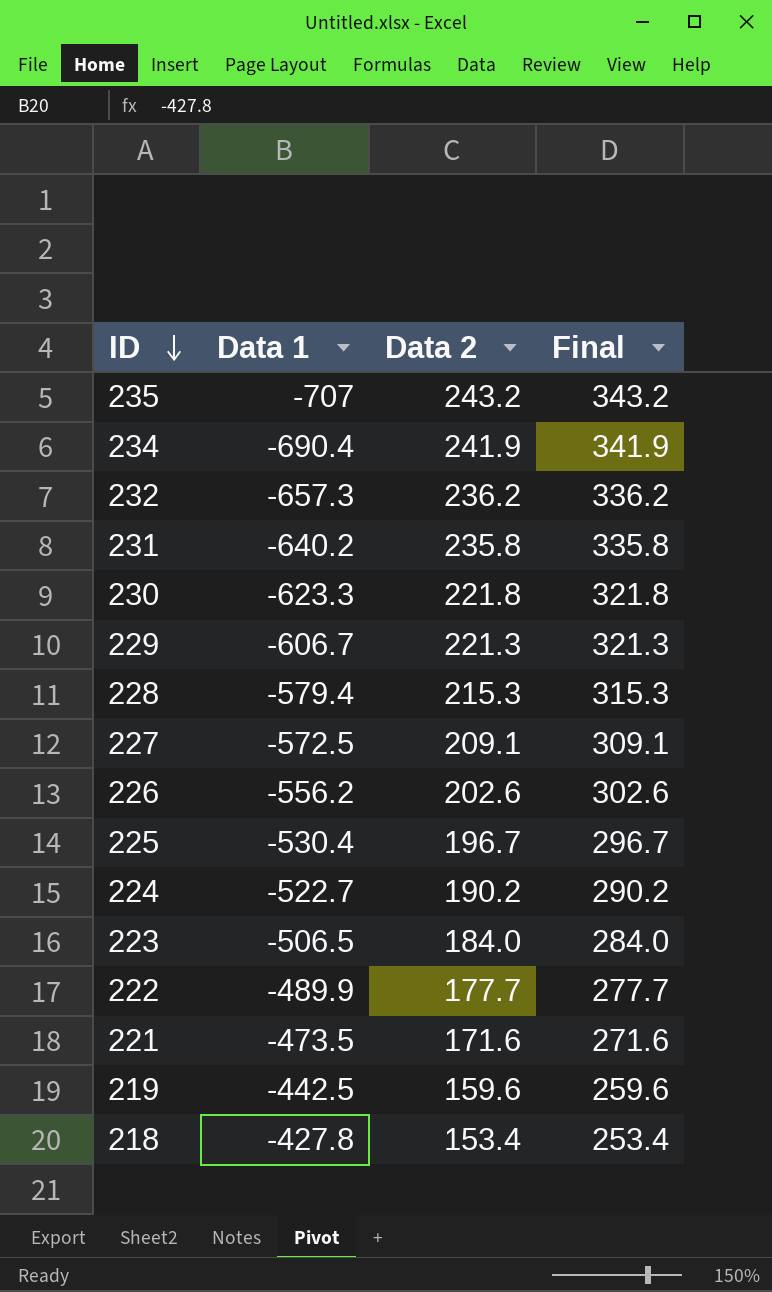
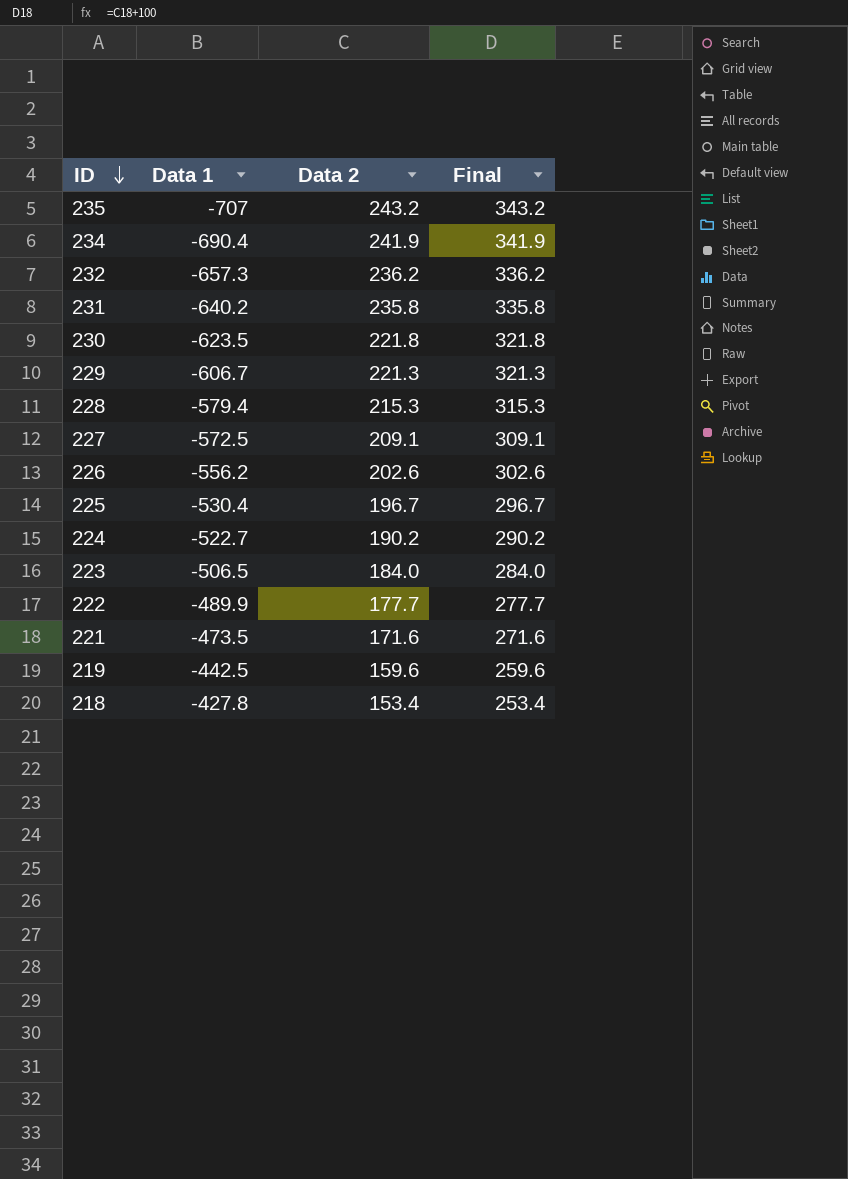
230 | Data 1: -623.3 -> -623.5

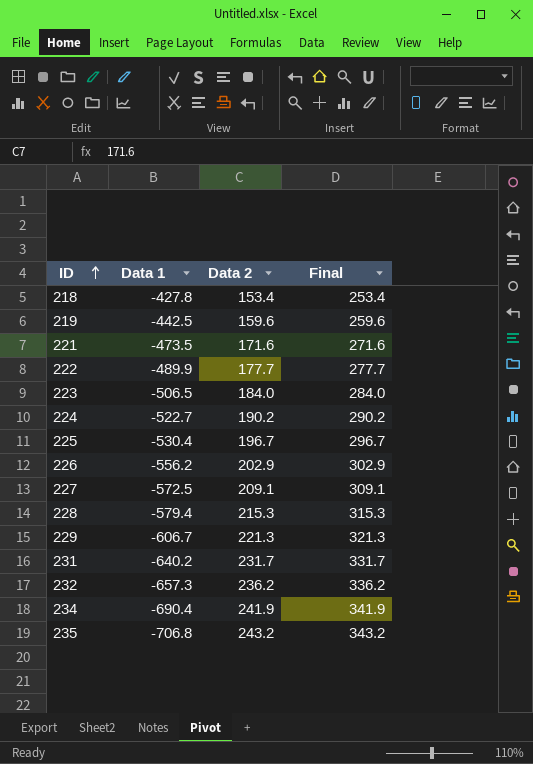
row order: ID descending -> ID ascending
row 230: -623.5 | 221.8 | 321.8 -> none
226 | Data 2: 202.6 -> 202.9
226 | Final: 302.6 -> 302.9
231 | Data 2: 235.8 -> 231.7
231 | Final: 335.8 -> 331.7
235 | Data 1: -707 -> -706.8

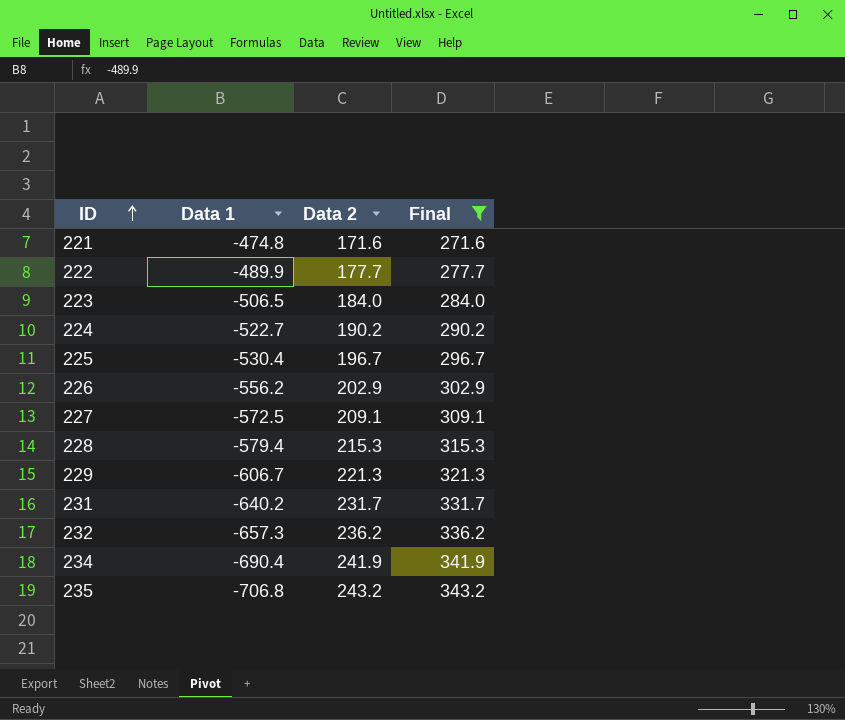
filter: none -> Final >= 271.6
221 | Data 1: -473.5 -> -474.8

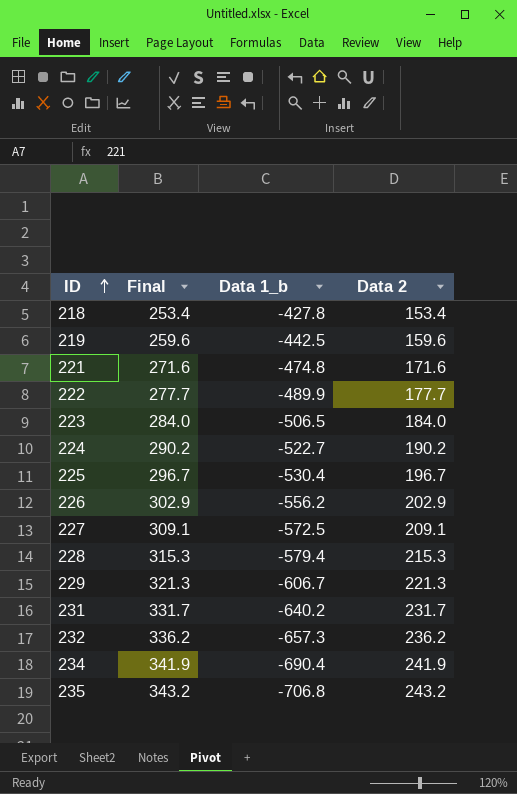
filter: Final >= 271.6 -> none
column Final | position: 4 -> 2
column name: Data 1 -> Data 1_b

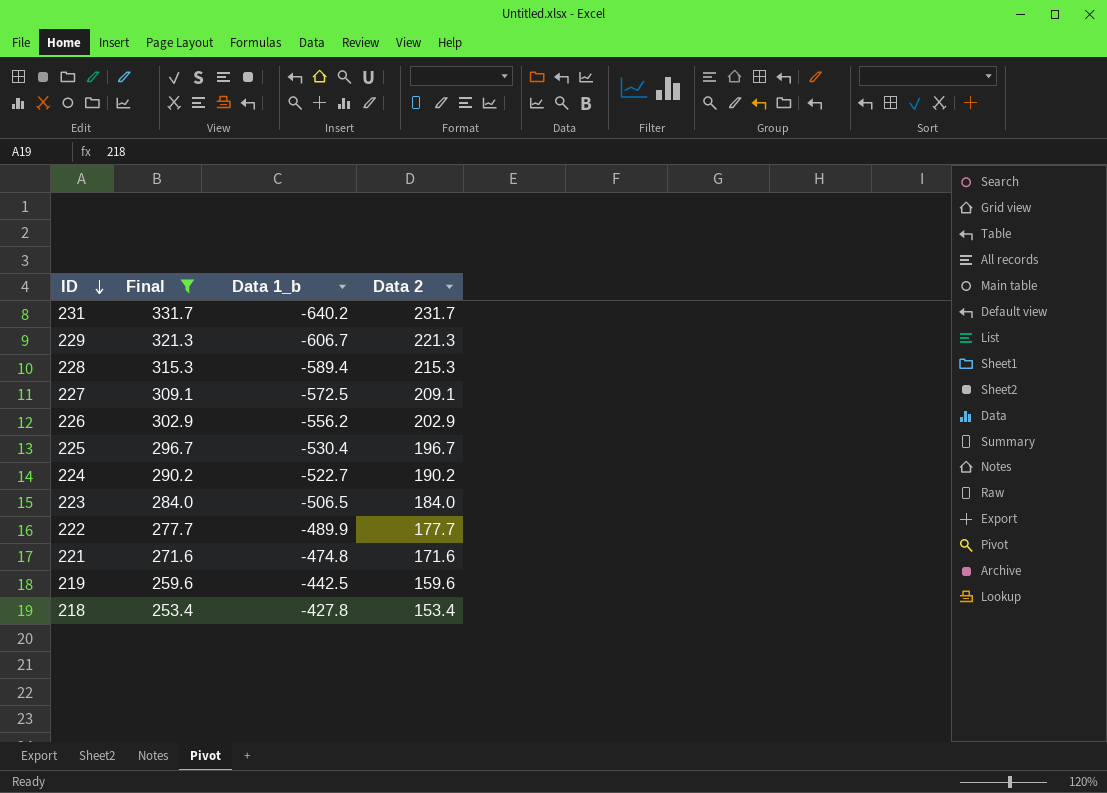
filter: none -> Final <= 331.7
row order: ID ascending -> ID descending
228 | Data 1_b: -579.4 -> -589.4

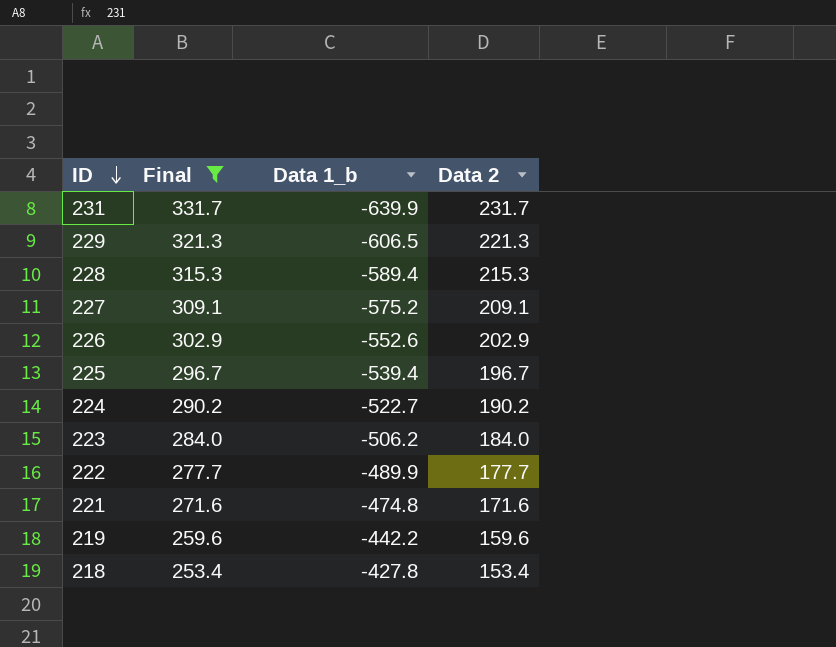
231 | Data 1_b: -640.2 -> -639.9
229 | Data 1_b: -606.7 -> -606.5
227 | Data 1_b: -572.5 -> -575.2
226 | Data 1_b: -556.2 -> -552.6
225 | Data 1_b: -530.4 -> -539.4
223 | Data 1_b: -506.5 -> -506.2
219 | Data 1_b: -442.5 -> -442.2

